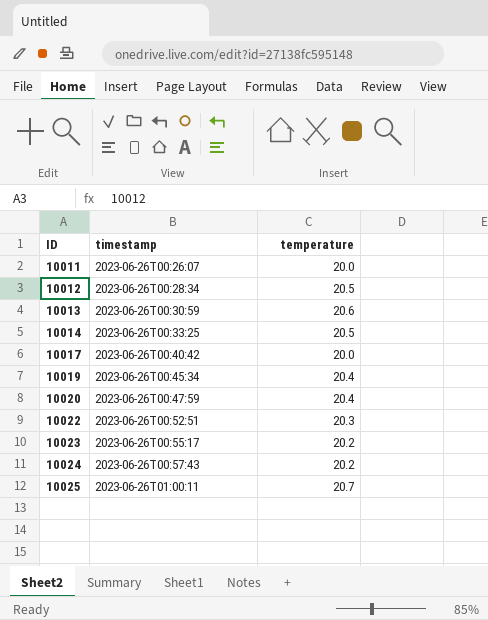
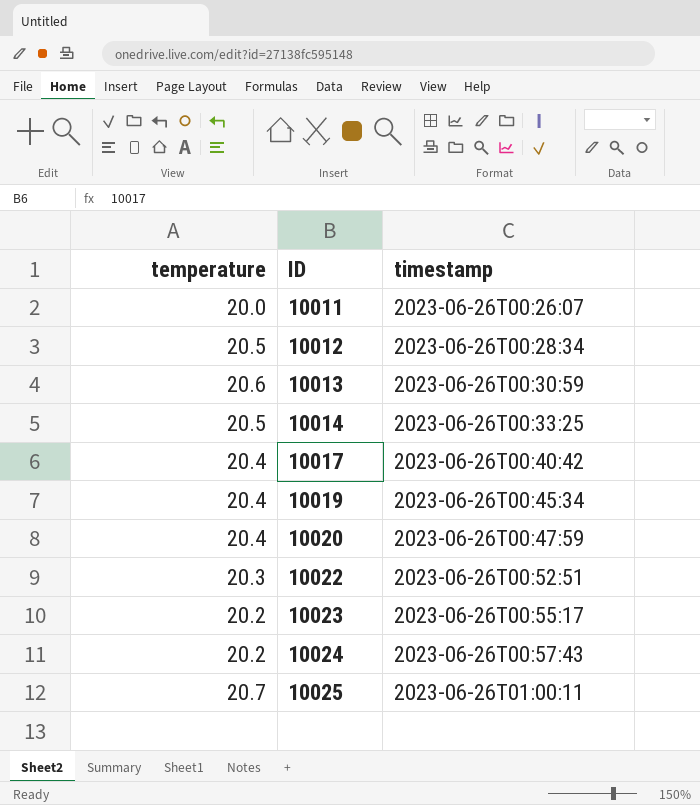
column temperature | position: 3 -> 1
10017 | temperature: 20.0 -> 20.4

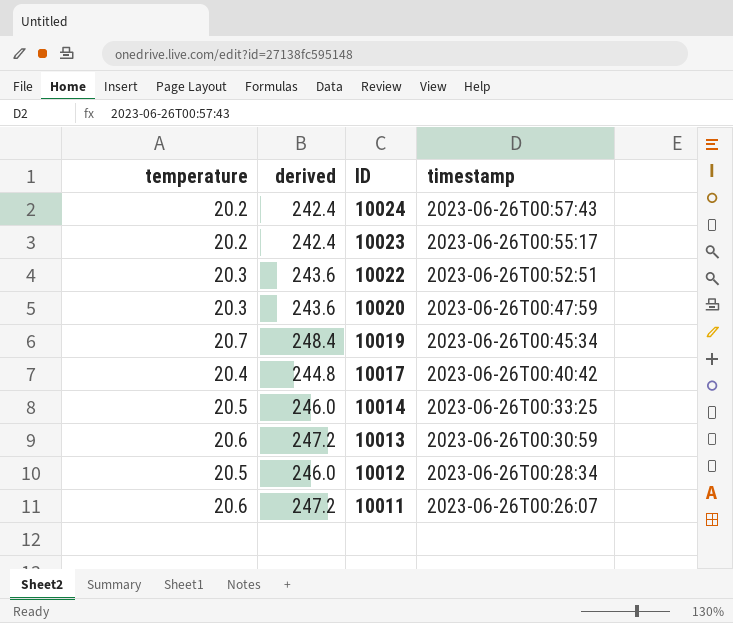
row order: ID ascending -> ID descending
column derived | formula: none -> [temperature] * 12
row 10025: 20.7 | 2023-06-26T01:00:11 -> none
10020 | temperature: 20.4 -> 20.3
10019 | temperature: 20.4 -> 20.7
10011 | temperature: 20.0 -> 20.6

